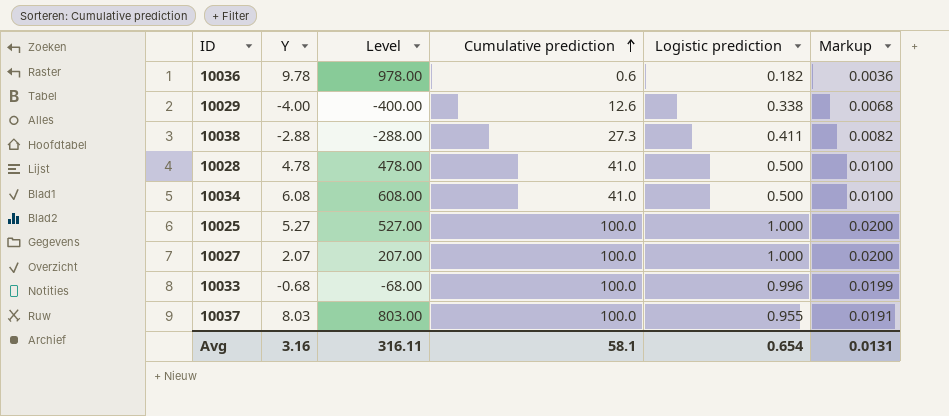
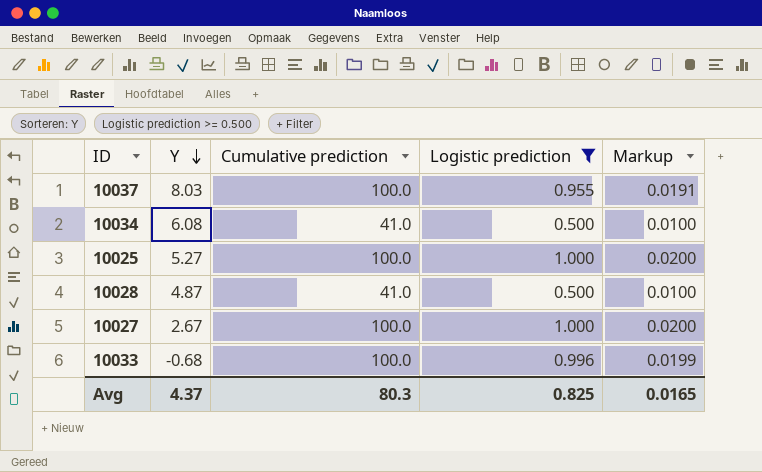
filter: none -> Logistic prediction >= 0.500
row order: Cumulative prediction ascending -> Y descending
column Level | formula: [Y] * 100 -> none
10028 | Y: 4.78 -> 4.87
10027 | Y: 2.07 -> 2.67
Avg | Y: 3.16 -> 4.37
Avg | Cumulative prediction: 58.1 -> 80.3
Avg | Logistic prediction: 0.654 -> 0.825
Avg | Markup: 0.0131 -> 0.0165

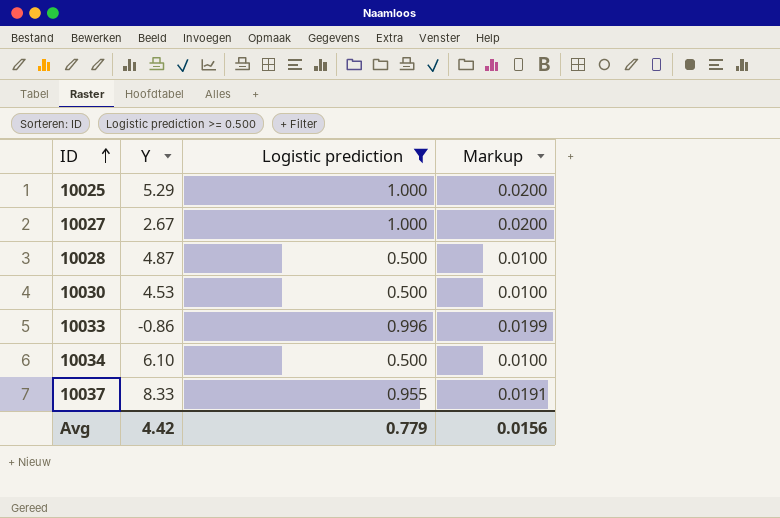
row order: Y descending -> ID ascending
column Cumulative prediction | position: 3 -> none
10025 | Y: 5.27 -> 5.29
row 10030: none -> 4.53 | 0.500 | 0.0100
10033 | Y: -0.68 -> -0.86
10034 | Y: 6.08 -> 6.10
10037 | Y: 8.03 -> 8.33
Avg | Y: 4.37 -> 4.42
Avg | Logistic prediction: 0.825 -> 0.779
Avg | Markup: 0.0165 -> 0.0156

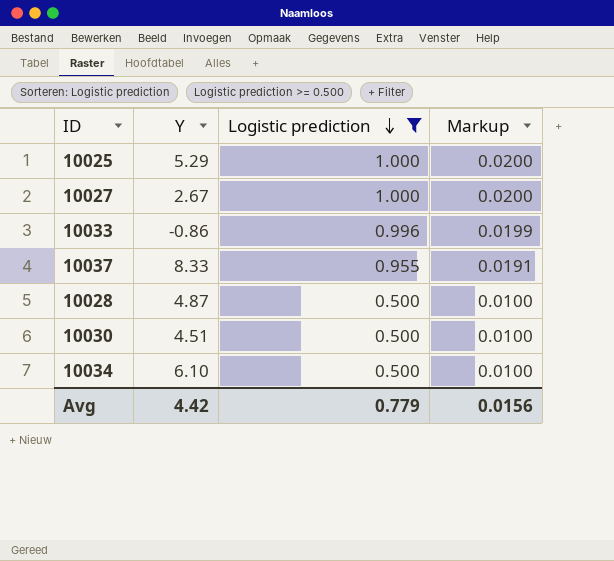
row order: ID ascending -> Logistic prediction descending
10030 | Y: 4.53 -> 4.51

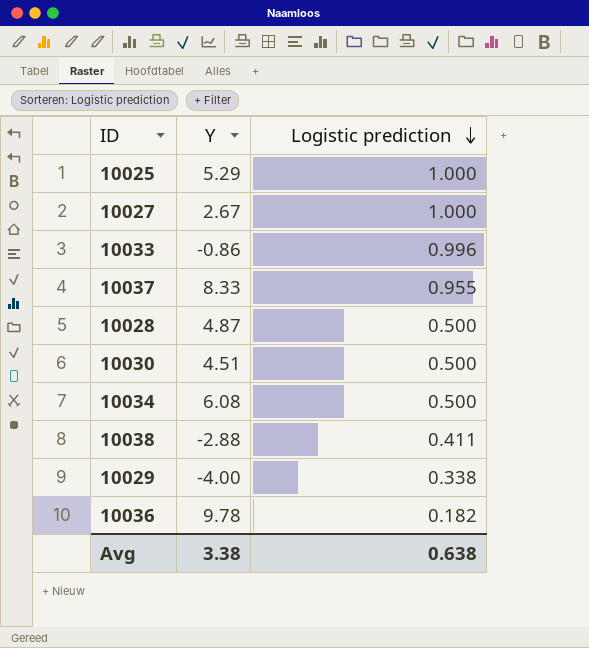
filter: Logistic prediction >= 0.500 -> none
column Markup | formula: [Logistic prediction] * 0.02 -> none
10034 | Y: 6.10 -> 6.08
Avg | Y: 4.42 -> 3.38
Avg | Logistic prediction: 0.779 -> 0.638

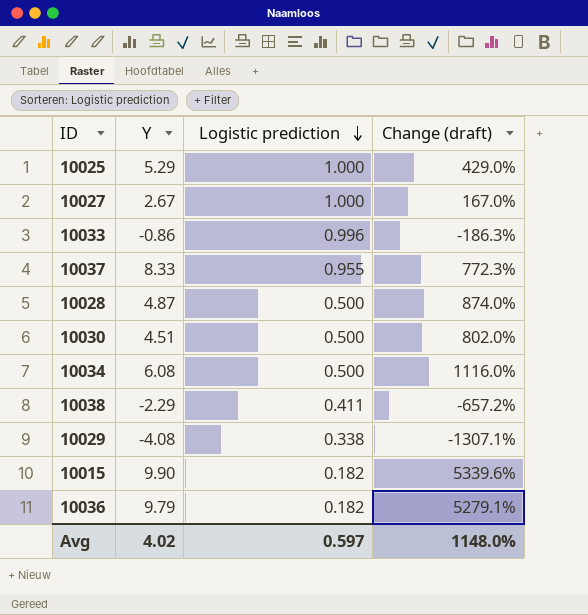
column Change (draft) | formula: none -> ([Y] - [Logistic prediction]) / [Logistic prediction]
10038 | Y: -2.88 -> -2.29
10029 | Y: -4.00 -> -4.08
row 10015: none -> 9.90 | 0.182 | 5339.6%
10036 | Y: 9.78 -> 9.79
Avg | Y: 3.38 -> 4.02
Avg | Logistic prediction: 0.638 -> 0.597

